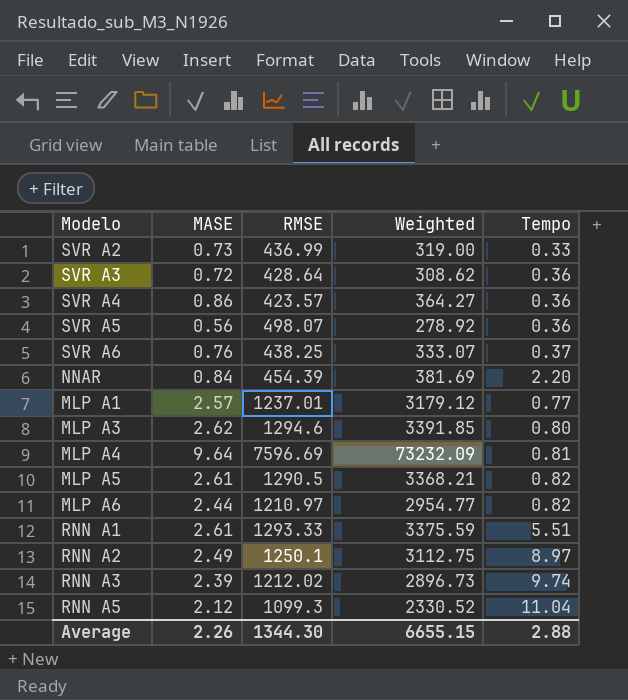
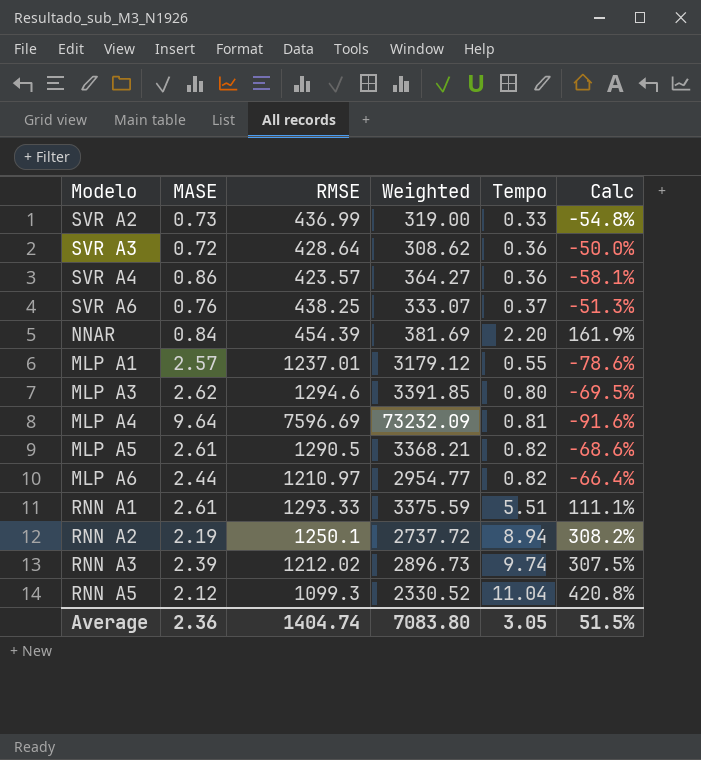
column Calc | formula: none -> ([Tempo] - [MASE]) / [MASE]
row SVR A5: 0.56 | 498.07 | 278.92 | 0.36 -> none
MLP A1 | Tempo: 0.77 -> 0.55
RNN A2 | MASE: 2.49 -> 2.19
RNN A2 | Weighted: 3112.75 -> 2737.72
RNN A2 | Tempo: 8.97 -> 8.94
Average | MASE: 2.26 -> 2.36
Average | RMSE: 1344.30 -> 1404.74
Average | Weighted: 6655.15 -> 7083.80
Average | Tempo: 2.88 -> 3.05

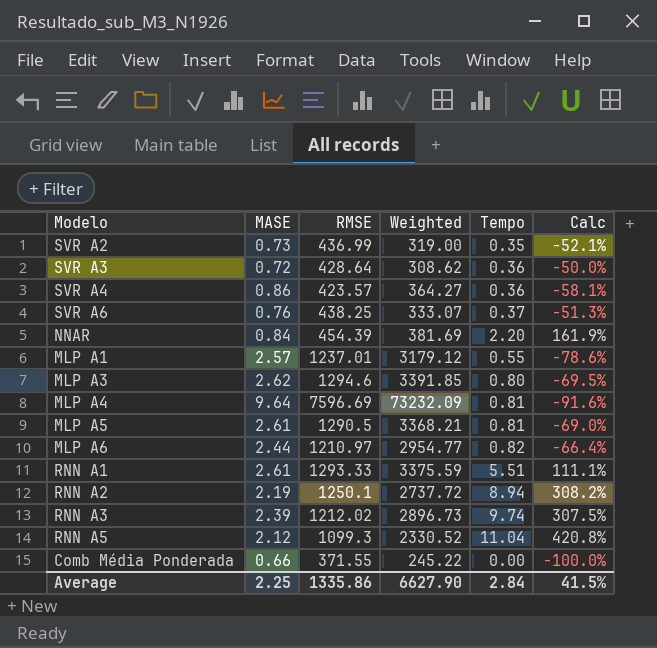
SVR A2 | Tempo: 0.33 -> 0.35
SVR A2 | Calc: -54.8% -> -52.1%
MLP A5 | Tempo: 0.82 -> 0.81
MLP A5 | Calc: -68.6% -> -69.0%
row Comb Média Ponderada: none -> 0.66 | 371.55 | 245.22 | 0.00 | -100.0%
Average | MASE: 2.36 -> 2.25
Average | RMSE: 1404.74 -> 1335.86
Average | Weighted: 7083.80 -> 6627.90
Average | Tempo: 3.05 -> 2.84
Average | Calc: 51.5% -> 41.5%

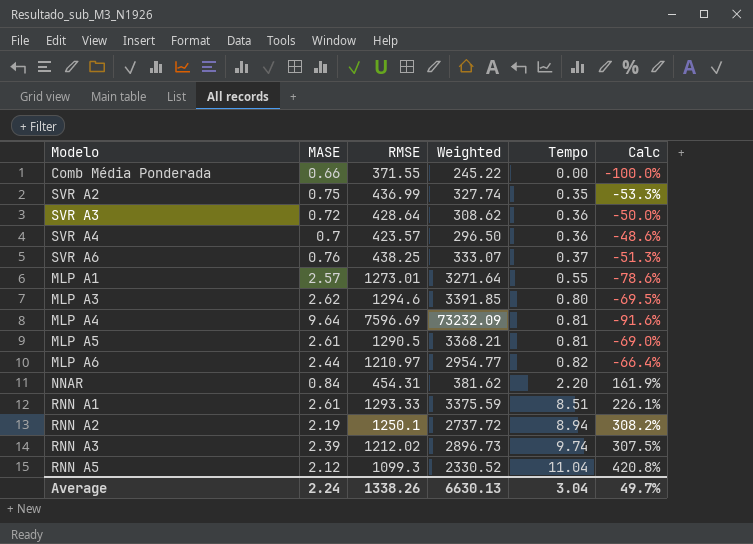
row order: none -> Tempo ascending
SVR A2 | MASE: 0.73 -> 0.75
SVR A2 | Weighted: 319.00 -> 327.74
SVR A2 | Calc: -52.1% -> -53.3%
SVR A4 | MASE: 0.86 -> 0.7
SVR A4 | Weighted: 364.27 -> 296.50
SVR A4 | Calc: -58.1% -> -48.6%
MLP A1 | RMSE: 1237.01 -> 1273.01
MLP A1 | Weighted: 3179.12 -> 3271.64
NNAR | RMSE: 454.39 -> 454.31
NNAR | Weighted: 381.69 -> 381.62
RNN A1 | Tempo: 5.51 -> 8.51
RNN A1 | Calc: 111.1% -> 226.1%
Average | MASE: 2.25 -> 2.24
Average | RMSE: 1335.86 -> 1338.26
Average | Weighted: 6627.90 -> 6630.13
Average | Tempo: 2.84 -> 3.04
Average | Calc: 41.5% -> 49.7%

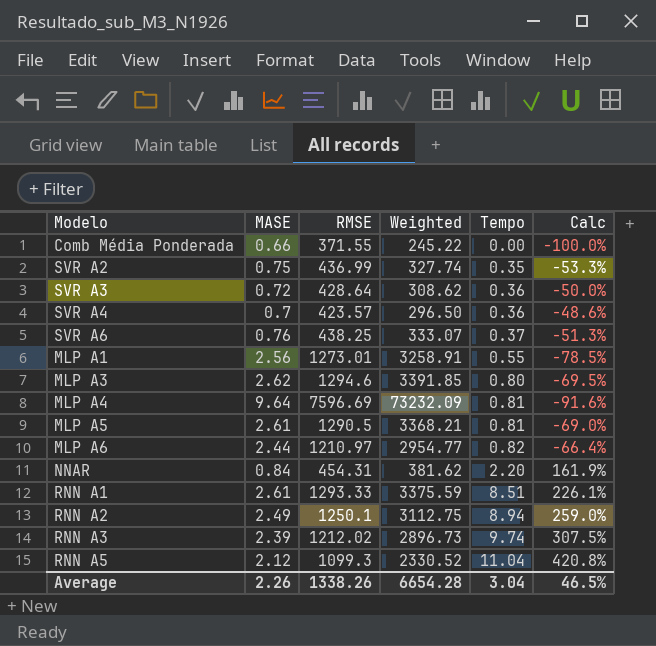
MLP A1 | MASE: 2.57 -> 2.56
MLP A1 | Weighted: 3271.64 -> 3258.91
MLP A1 | Calc: -78.6% -> -78.5%
RNN A2 | MASE: 2.19 -> 2.49
RNN A2 | Weighted: 2737.72 -> 3112.75
RNN A2 | Calc: 308.2% -> 259.0%
Average | MASE: 2.24 -> 2.26
Average | Weighted: 6630.13 -> 6654.28
Average | Calc: 49.7% -> 46.5%

